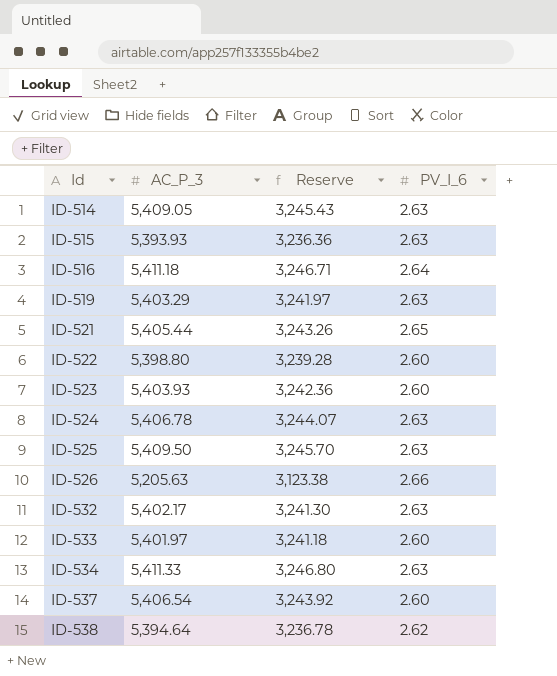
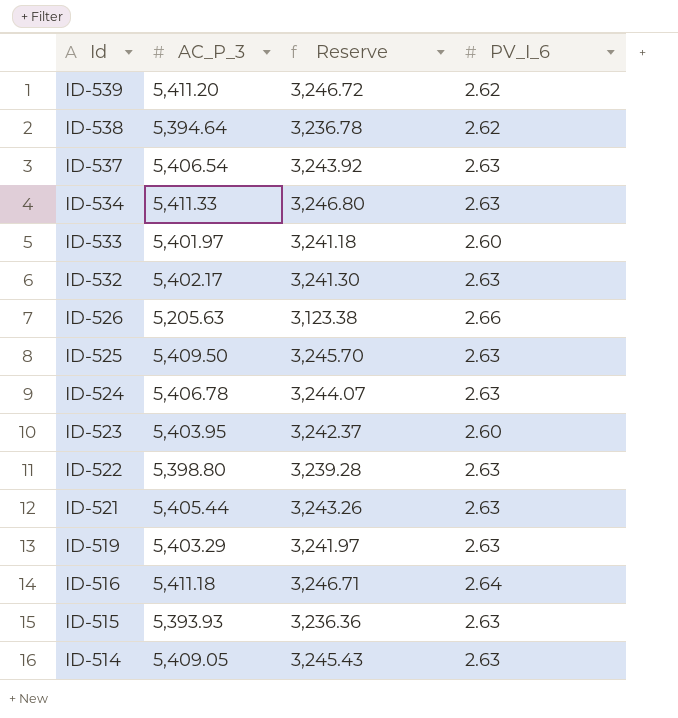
row order: Id ascending -> Id descending
row ID-539: none -> 5,411.20 | 3,246.72 | 2.62
ID-537 | PV_I_6: 2.60 -> 2.63
ID-523 | AC_P_3: 5,403.93 -> 5,403.95
ID-523 | Reserve: 3,242.36 -> 3,242.37
ID-522 | PV_I_6: 2.60 -> 2.63
ID-521 | PV_I_6: 2.65 -> 2.63

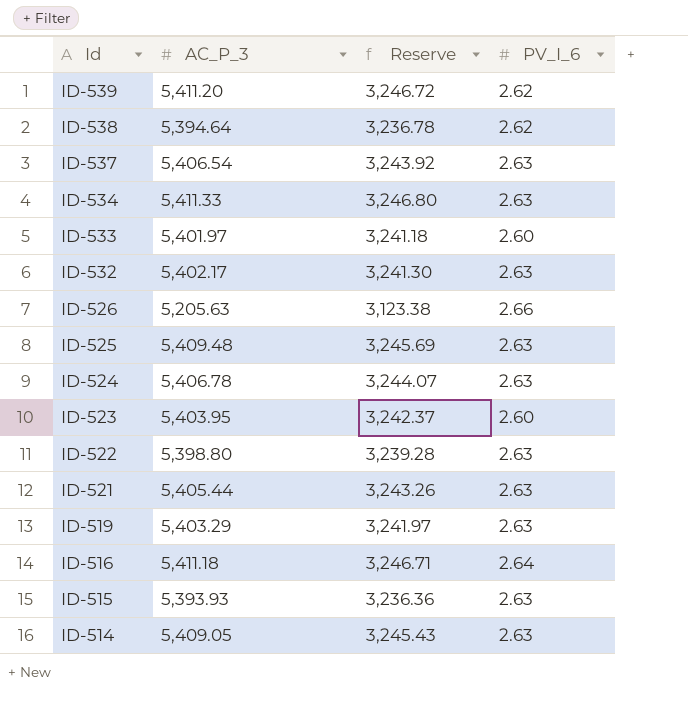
ID-525 | AC_P_3: 5,409.50 -> 5,409.48
ID-525 | Reserve: 3,245.70 -> 3,245.69

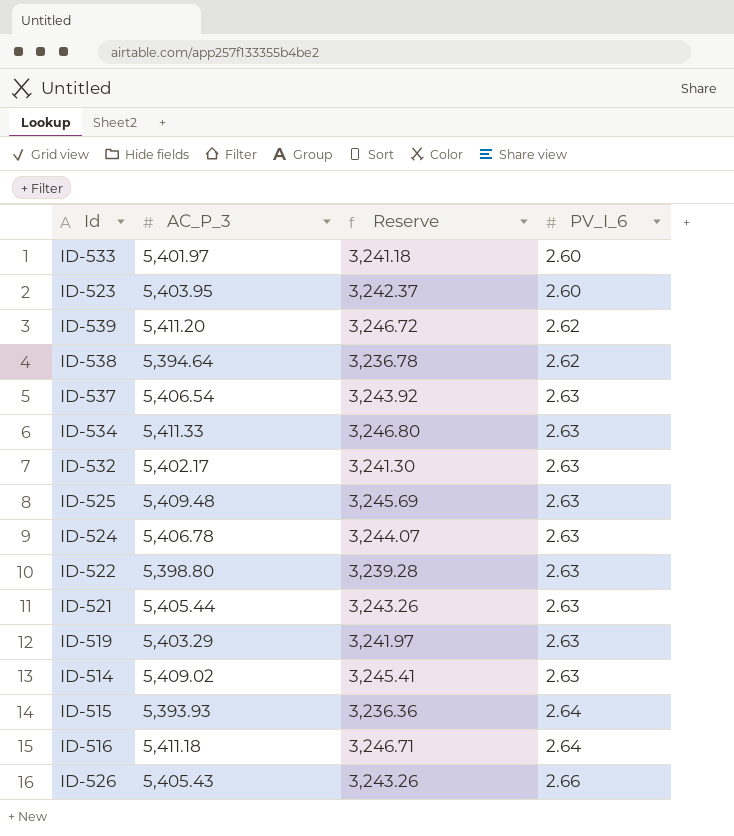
row order: Id descending -> PV_I_6 ascending
ID-514 | AC_P_3: 5,409.05 -> 5,409.02
ID-514 | Reserve: 3,245.43 -> 3,245.41
ID-515 | PV_I_6: 2.63 -> 2.64
ID-526 | AC_P_3: 5,205.63 -> 5,405.43
ID-526 | Reserve: 3,123.38 -> 3,243.26

